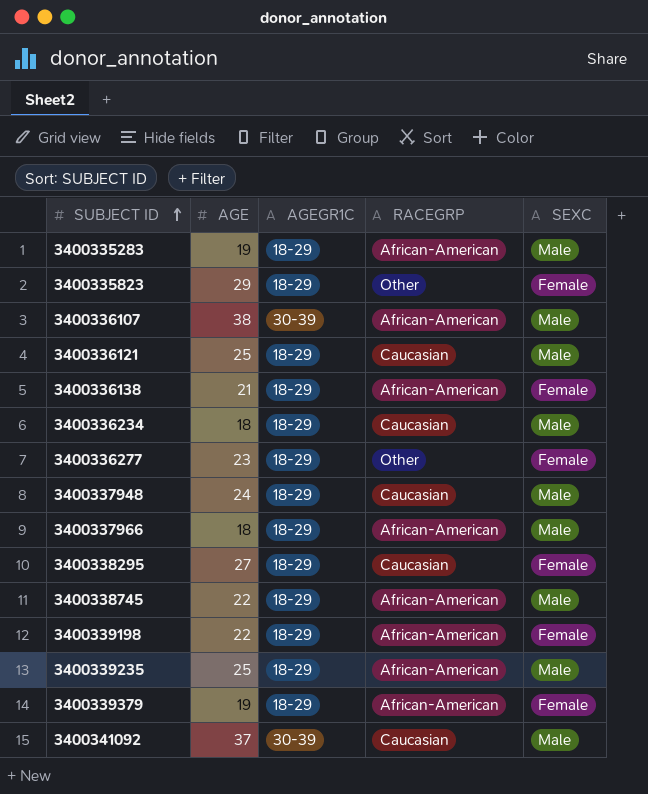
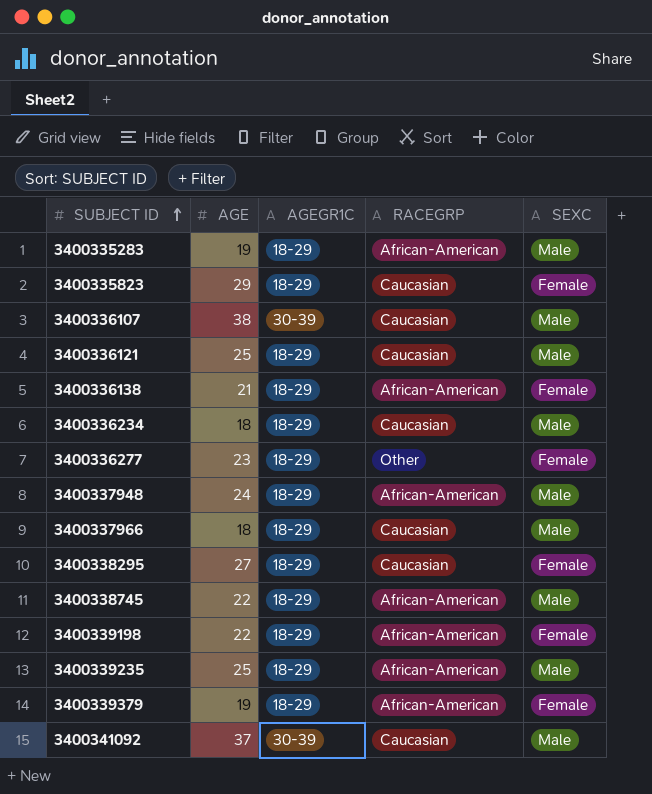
3400335823 | RACEGRP: Other -> Caucasian
3400336107 | RACEGRP: African-American -> Caucasian
3400337948 | RACEGRP: Caucasian -> African-American
3400337966 | RACEGRP: African-American -> Caucasian

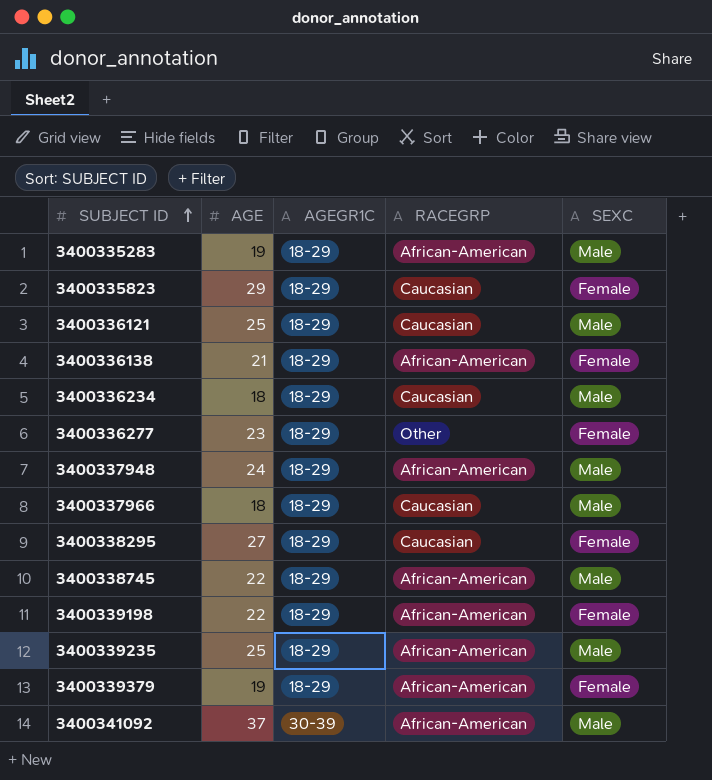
row 3400336107: 38 | 30-39 | Caucasian | Male -> none
3400341092 | RACEGRP: Caucasian -> African-American

